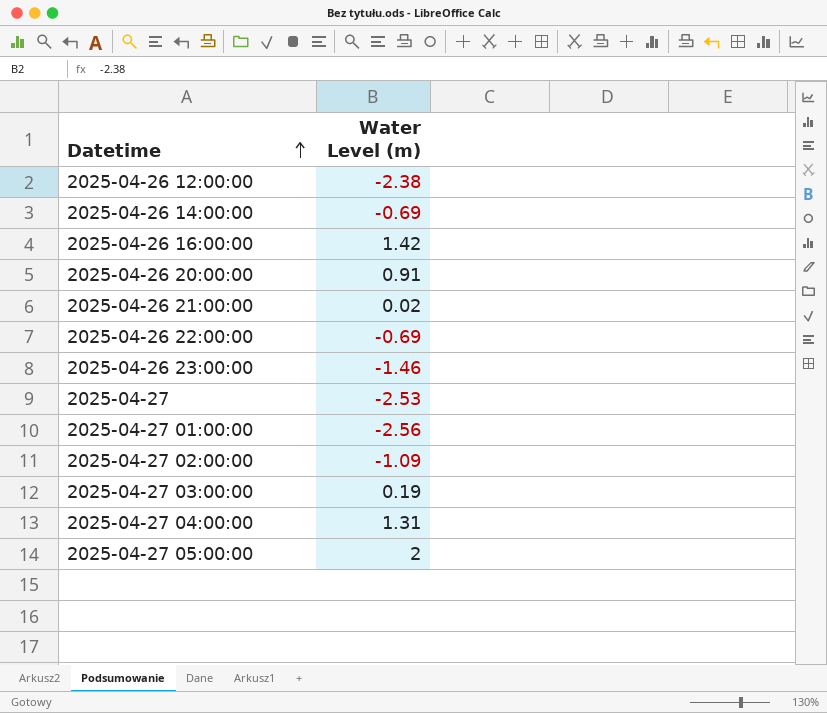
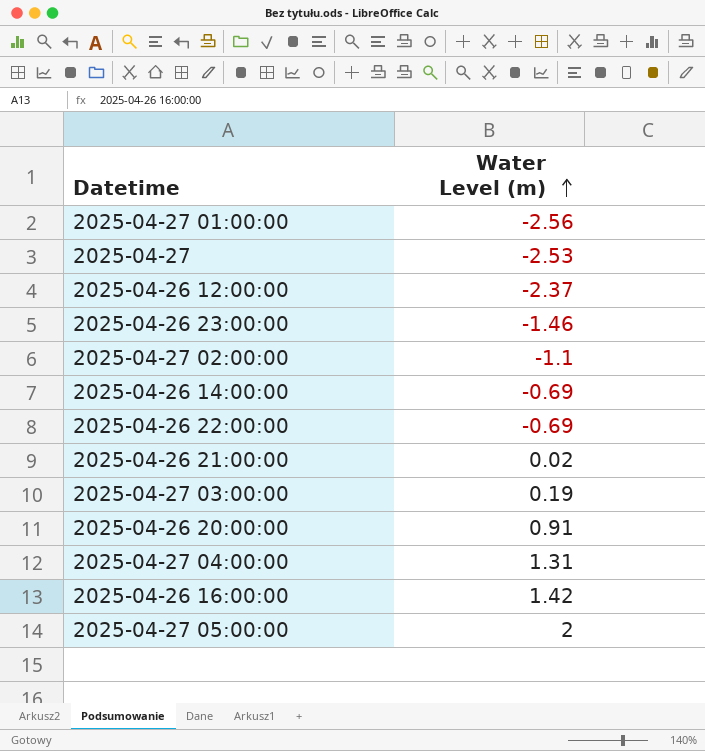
row order: Datetime ascending -> Water Level (m) ascending
2025-04-26 12:00:00 | Water Level (m): -2.38 -> -2.37
2025-04-27 02:00:00 | Water Level (m): -1.09 -> -1.1

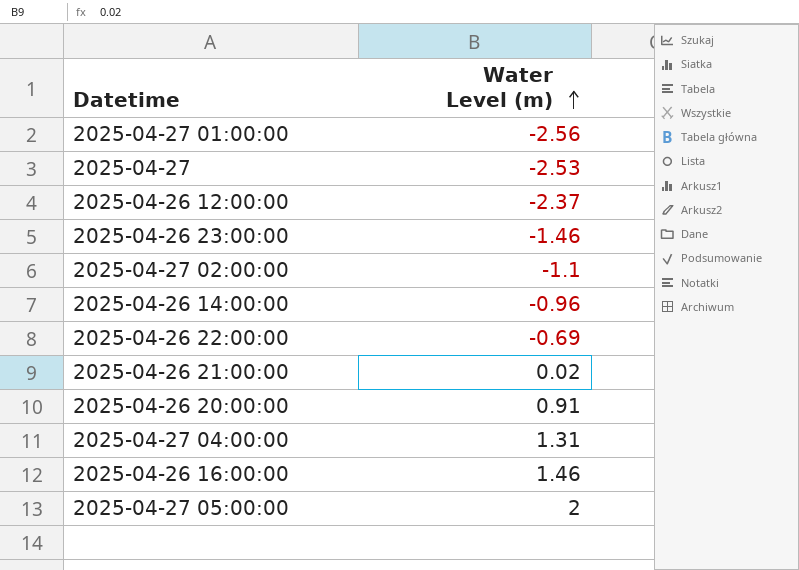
row 2025-04-27 03:00:00: 0.19 -> none
2025-04-26 14:00:00 | Water Level (m): -0.69 -> -0.96
2025-04-26 16:00:00 | Water Level (m): 1.42 -> 1.46

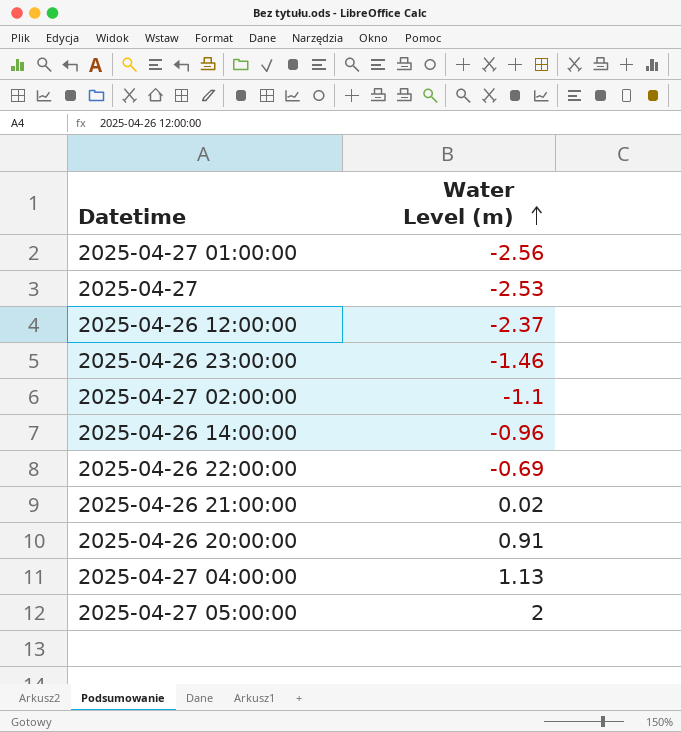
row 2025-04-26 16:00:00: 1.46 -> none
2025-04-27 04:00:00 | Water Level (m): 1.31 -> 1.13

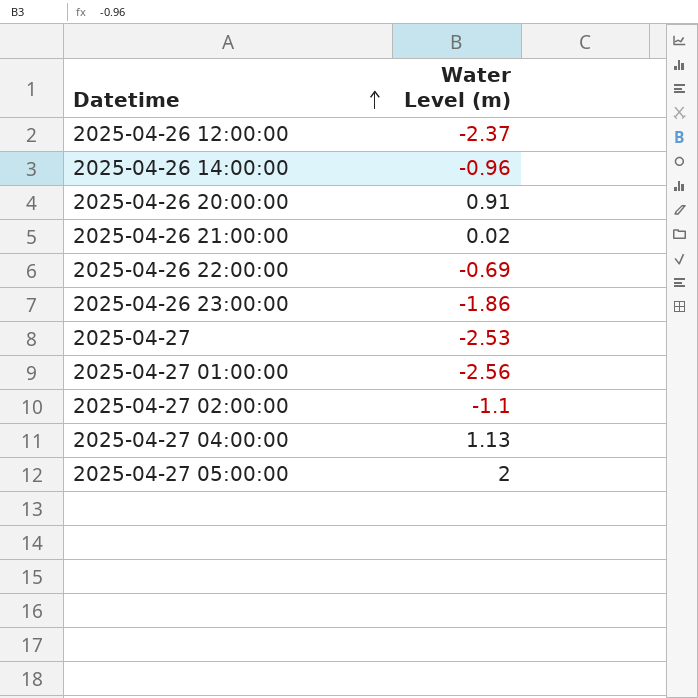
row order: Water Level (m) ascending -> Datetime ascending
2025-04-26 23:00:00 | Water Level (m): -1.46 -> -1.86

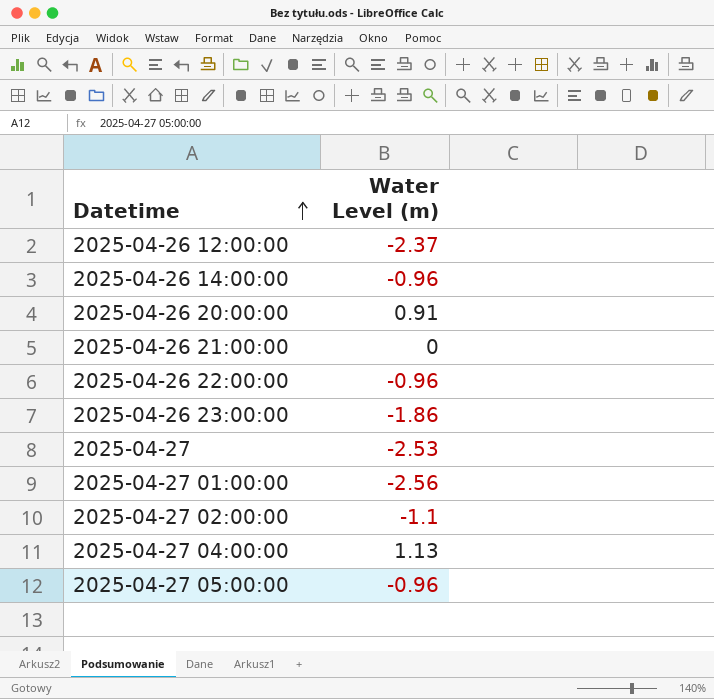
2025-04-26 21:00:00 | Water Level (m): 0.02 -> 0
2025-04-26 22:00:00 | Water Level (m): -0.69 -> -0.96
2025-04-27 05:00:00 | Water Level (m): 2 -> -0.96

